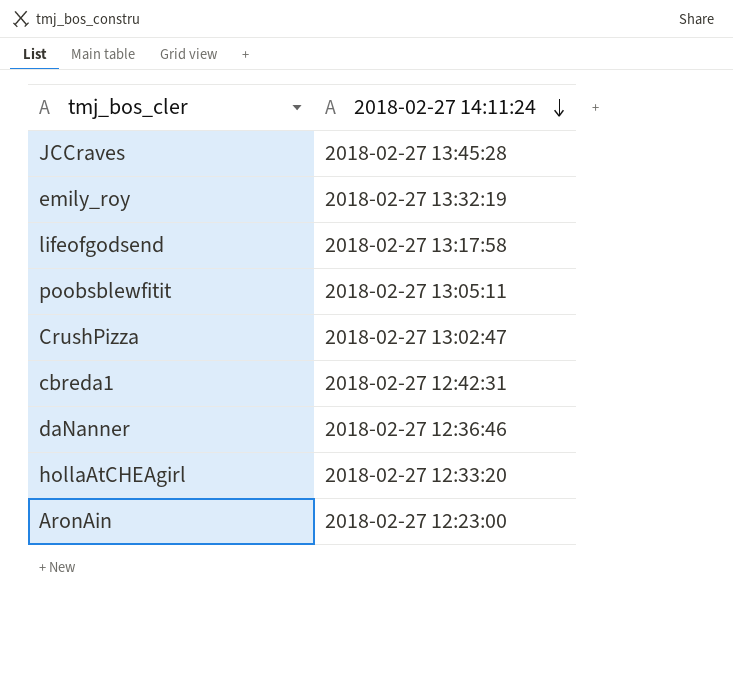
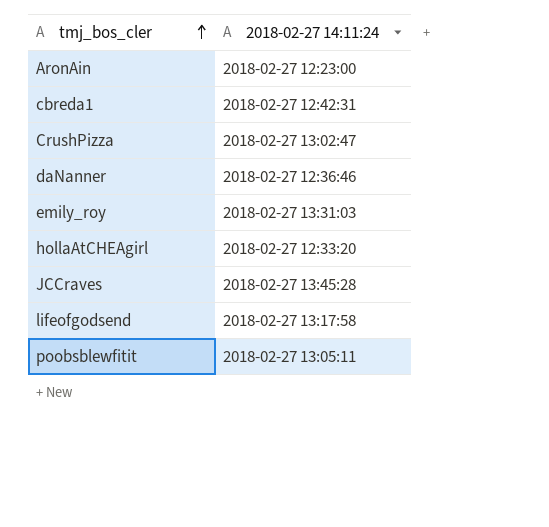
row order: 2018-02-27 14:11:24 descending -> tmj_bos_cler ascending
emily_roy | 2018-02-27 14:11:24: 2018-02-27 13:32:19 -> 2018-02-27 13:31:03

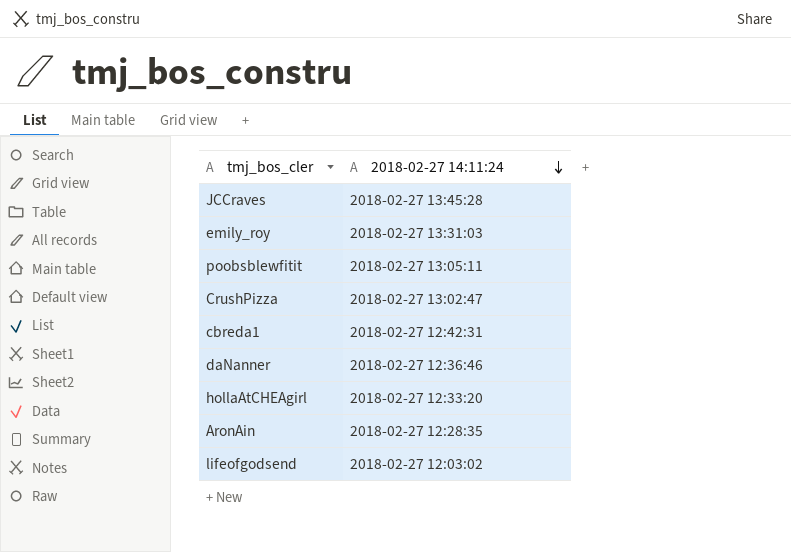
row order: tmj_bos_cler ascending -> 2018-02-27 14:11:24 descending
AronAin | 2018-02-27 14:11:24: 2018-02-27 12:23:00 -> 2018-02-27 12:28:35
lifeofgodsend | 2018-02-27 14:11:24: 2018-02-27 13:17:58 -> 2018-02-27 12:03:02

